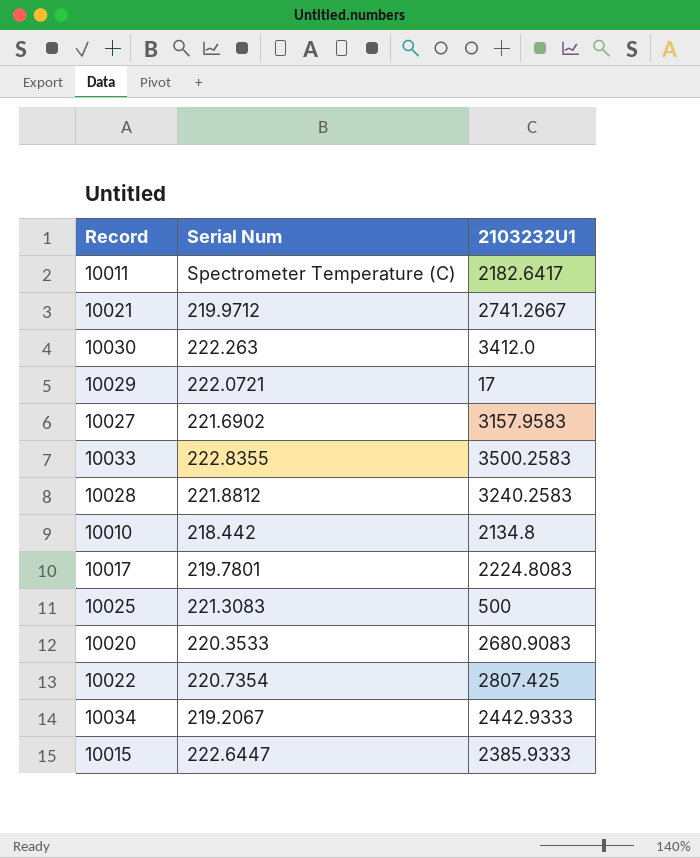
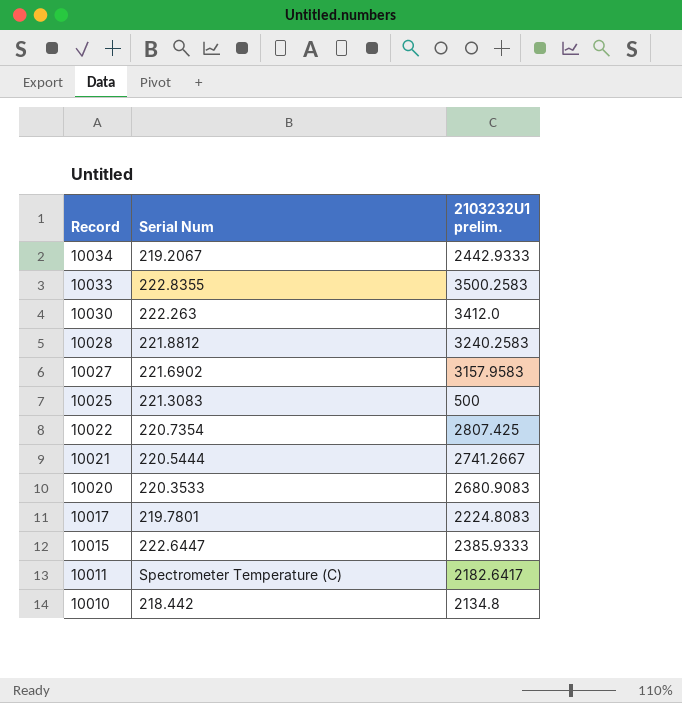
row order: none -> Record descending
column name: 2103232U1 -> 2103232U1 prelim.
row 10029: 222.0721 | 17 -> none
10021 | Serial Num: 219.9712 -> 220.5444

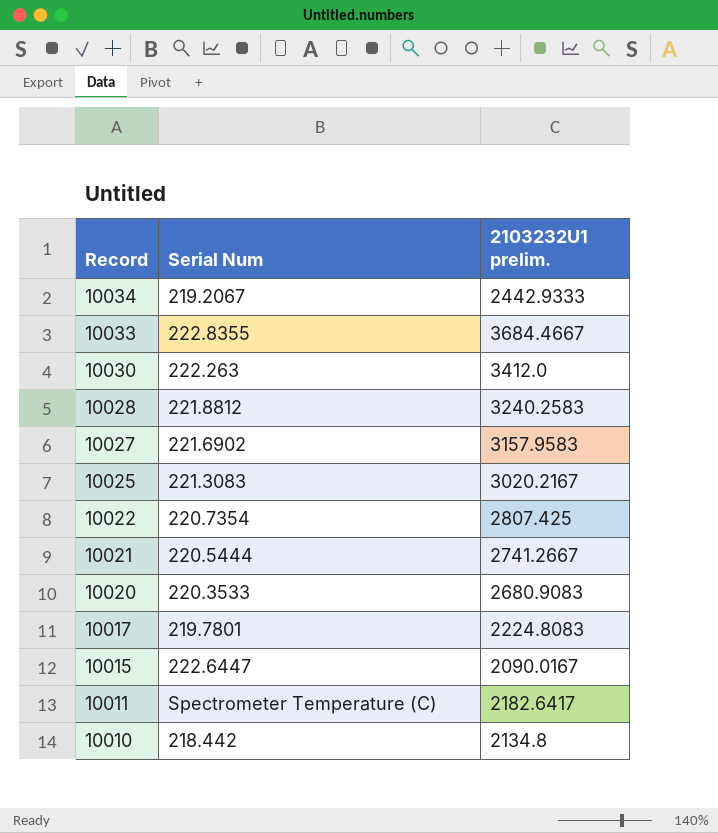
10033 | 2103232U1 prelim.: 3500.2583 -> 3684.4667
10025 | 2103232U1 prelim.: 500 -> 3020.2167
10015 | 2103232U1 prelim.: 2385.9333 -> 2090.0167

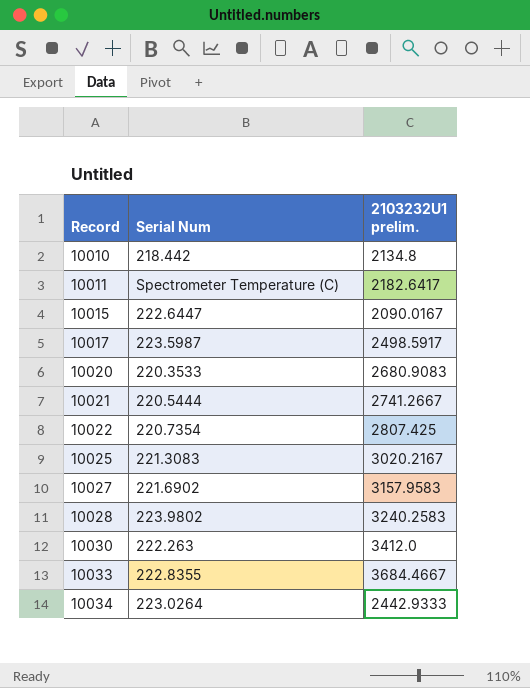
row order: Record descending -> Record ascending
10017 | Serial Num: 219.7801 -> 223.5987
10017 | 2103232U1 prelim.: 2224.8083 -> 2498.5917
10028 | Serial Num: 221.8812 -> 223.9802
10034 | Serial Num: 219.2067 -> 223.0264

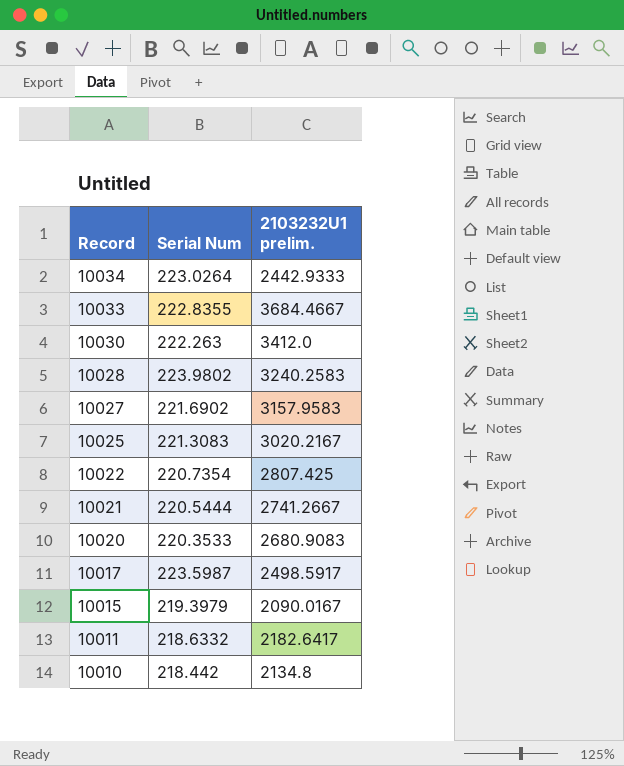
row order: Record ascending -> Record descending
10015 | Serial Num: 222.6447 -> 219.3979
10011 | Serial Num: Spectrometer Temperature (C) -> 218.6332

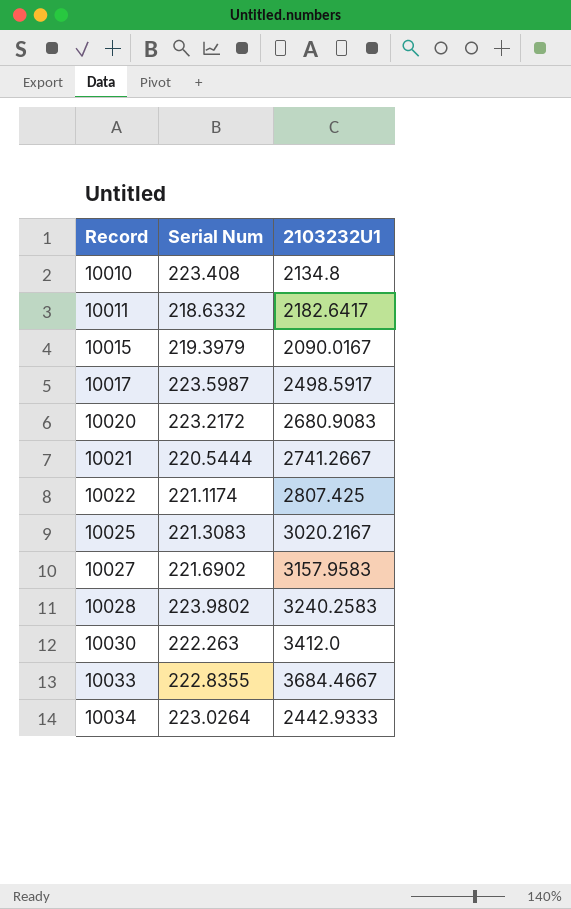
row order: Record descending -> Record ascending
column name: 2103232U1 prelim. -> 2103232U1
10010 | Serial Num: 218.442 -> 223.408
10020 | Serial Num: 220.3533 -> 223.2172
10022 | Serial Num: 220.7354 -> 221.1174

